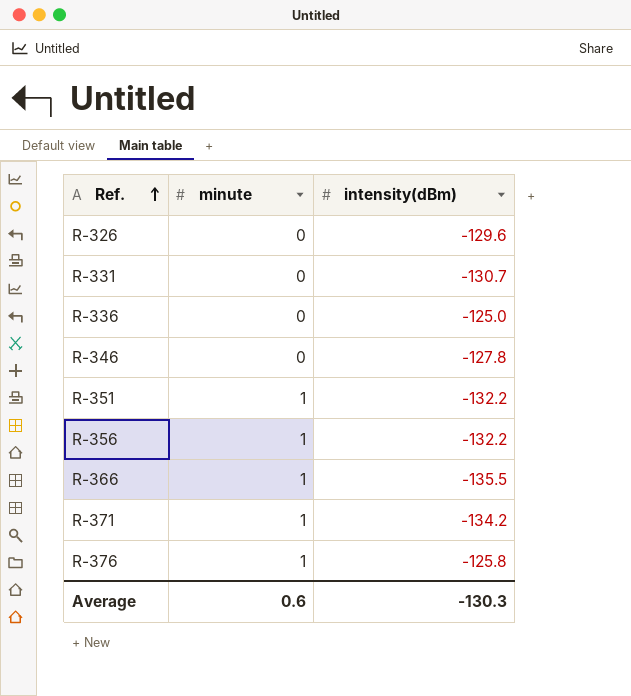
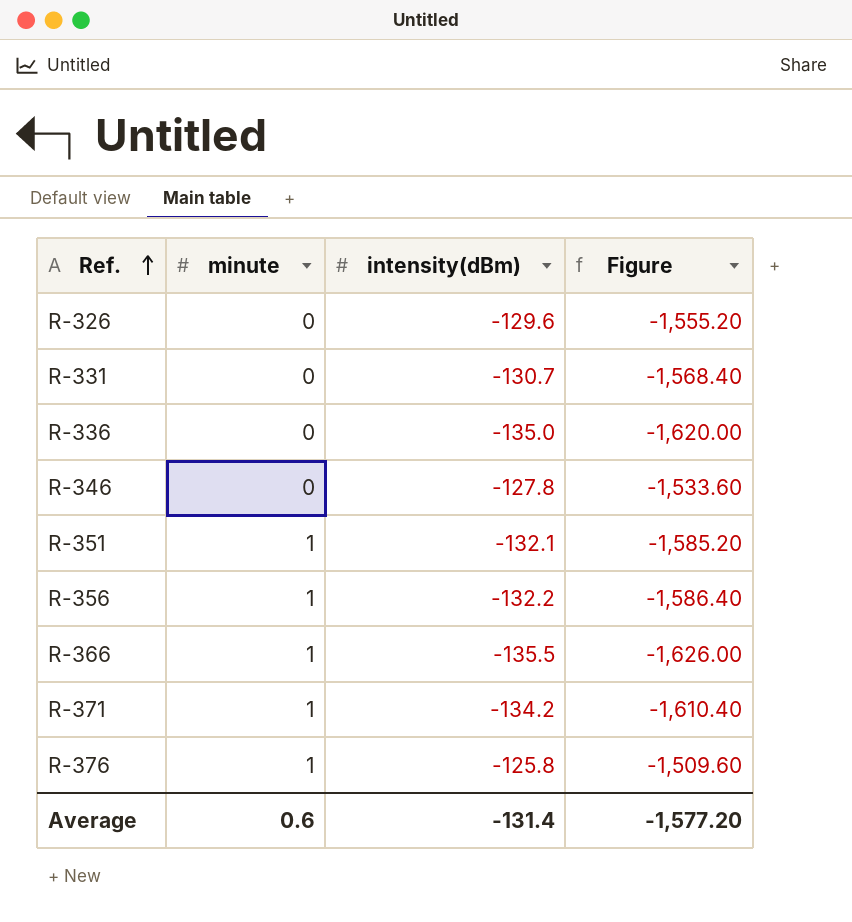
column Figure | formula: none -> [intensity(dBm)] * 12
R-336 | intensity(dBm): -125.0 -> -135.0
R-351 | intensity(dBm): -132.2 -> -132.1
Average | intensity(dBm): -130.3 -> -131.4

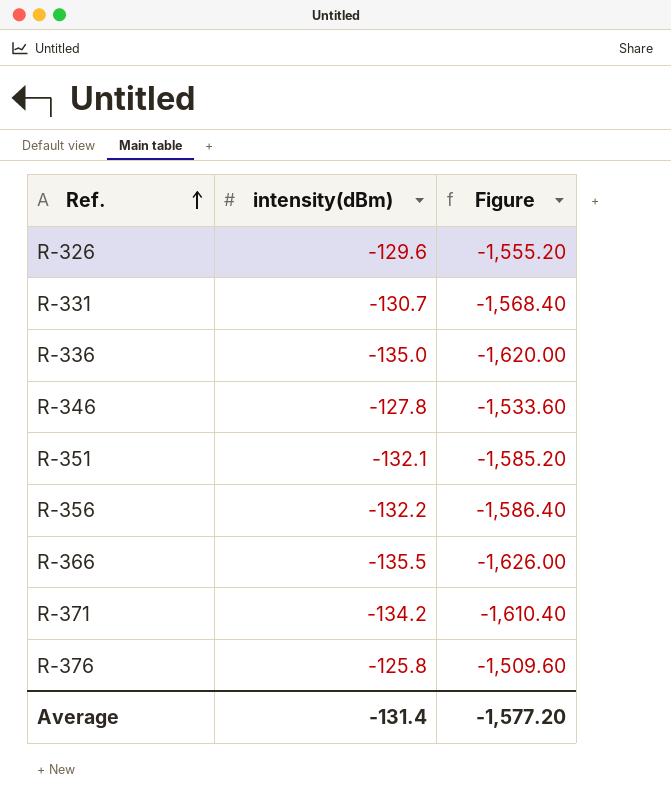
column minute | position: 2 -> none

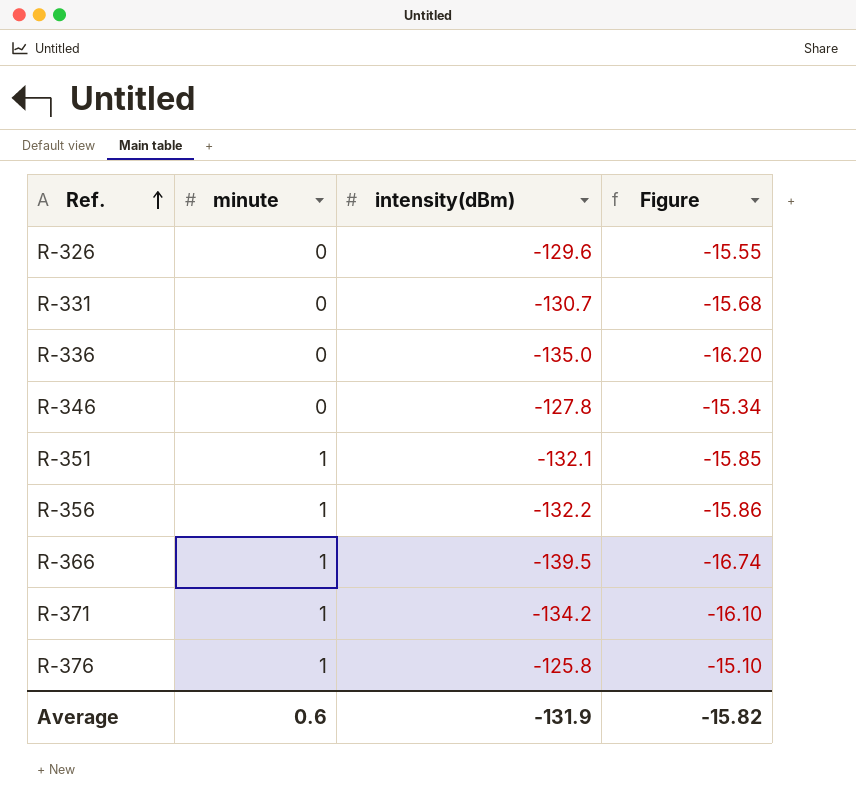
column minute | position: none -> 2
column Figure | formula: [intensity(dBm)] * 12 -> [intensity(dBm)] * 0.12
R-366 | intensity(dBm): -135.5 -> -139.5
Average | intensity(dBm): -131.4 -> -131.9
Average | Figure: -1,577.20 -> -15.82

